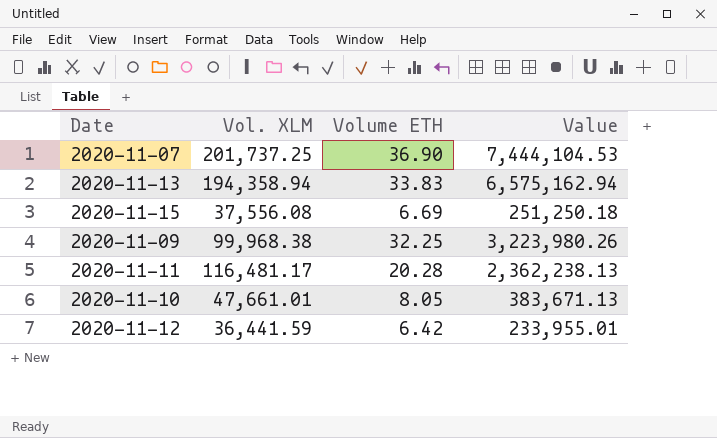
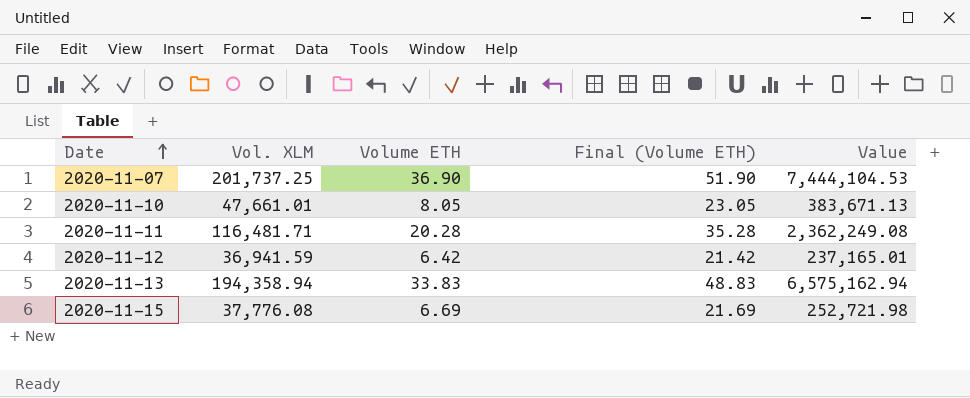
row order: none -> Date ascending
column Final (Volume ETH) | formula: none -> [Volume ETH] + 15
row 2020-11-09: 99,968.38 | 32.25 | 3,223,980.26 -> none
2020-11-11 | Vol. XLM: 116,481.17 -> 116,481.71
2020-11-11 | Value: 2,362,238.13 -> 2,362,249.08
2020-11-12 | Vol. XLM: 36,441.59 -> 36,941.59
2020-11-12 | Value: 233,955.01 -> 237,165.01
2020-11-15 | Vol. XLM: 37,556.08 -> 37,776.08
2020-11-15 | Value: 251,250.18 -> 252,721.98

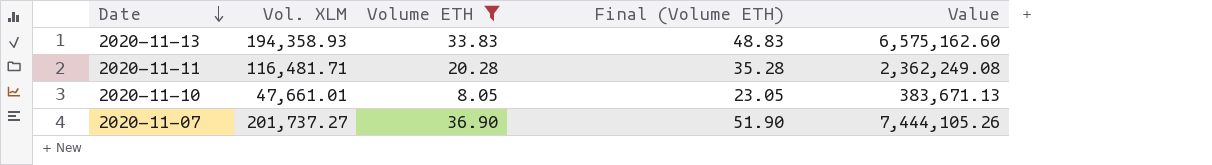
filter: none -> Volume ETH >= 8.05
row order: Date ascending -> Date descending
2020-11-13 | Vol. XLM: 194,358.94 -> 194,358.93
2020-11-13 | Value: 6,575,162.94 -> 6,575,162.60
2020-11-07 | Vol. XLM: 201,737.25 -> 201,737.27
2020-11-07 | Value: 7,444,104.53 -> 7,444,105.26

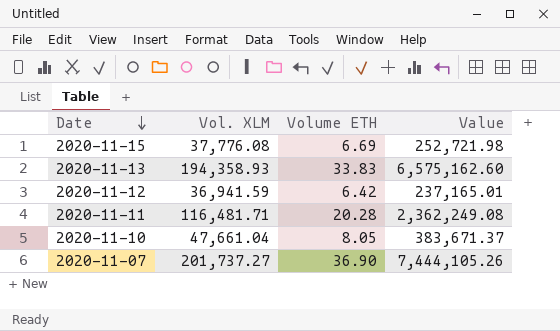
filter: Volume ETH >= 8.05 -> none
column Final (Volume ETH) | formula: [Volume ETH] + 15 -> none
2020-11-10 | Vol. XLM: 47,661.01 -> 47,661.04
2020-11-10 | Value: 383,671.13 -> 383,671.37

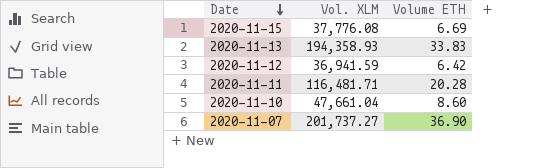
column Value | formula: [Vol. XLM] * [Volume ETH] -> none
2020-11-10 | Volume ETH: 8.05 -> 8.60

